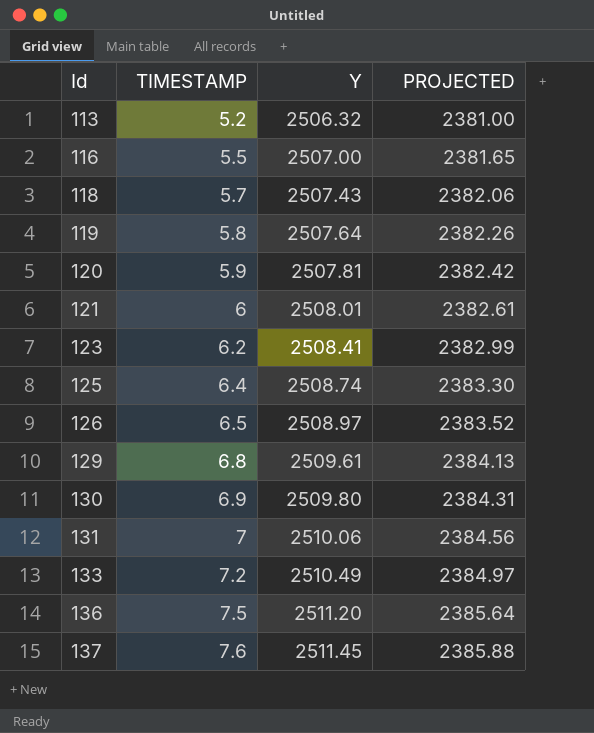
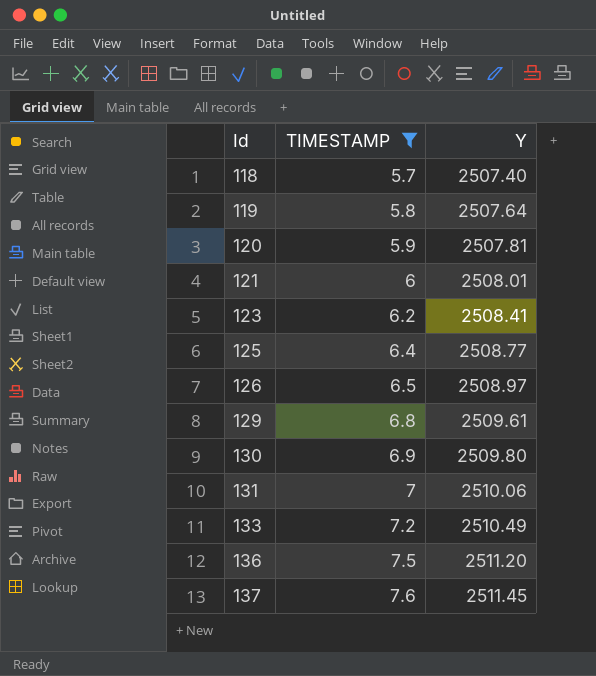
filter: none -> TIMESTAMP >= 5.7
column PROJECTED | formula: [Y] * 0.95 -> none
118 | Y: 2507.43 -> 2507.40
125 | Y: 2508.74 -> 2508.77

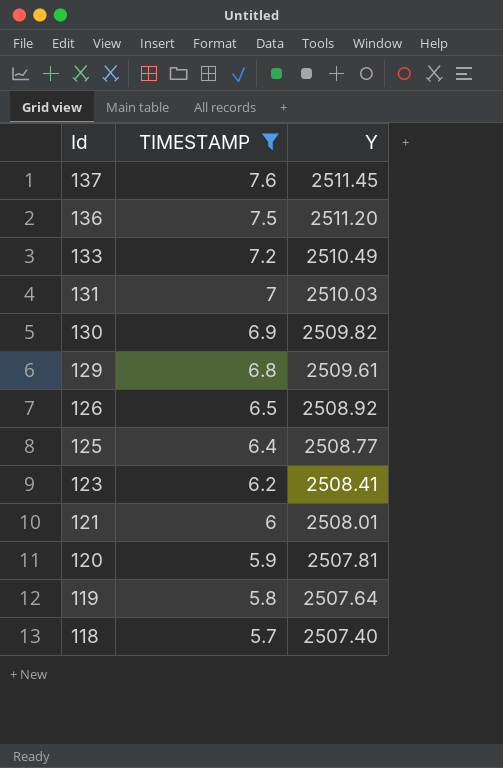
row order: Id ascending -> Id descending
131 | Y: 2510.06 -> 2510.03
130 | Y: 2509.80 -> 2509.82
126 | Y: 2508.97 -> 2508.92

